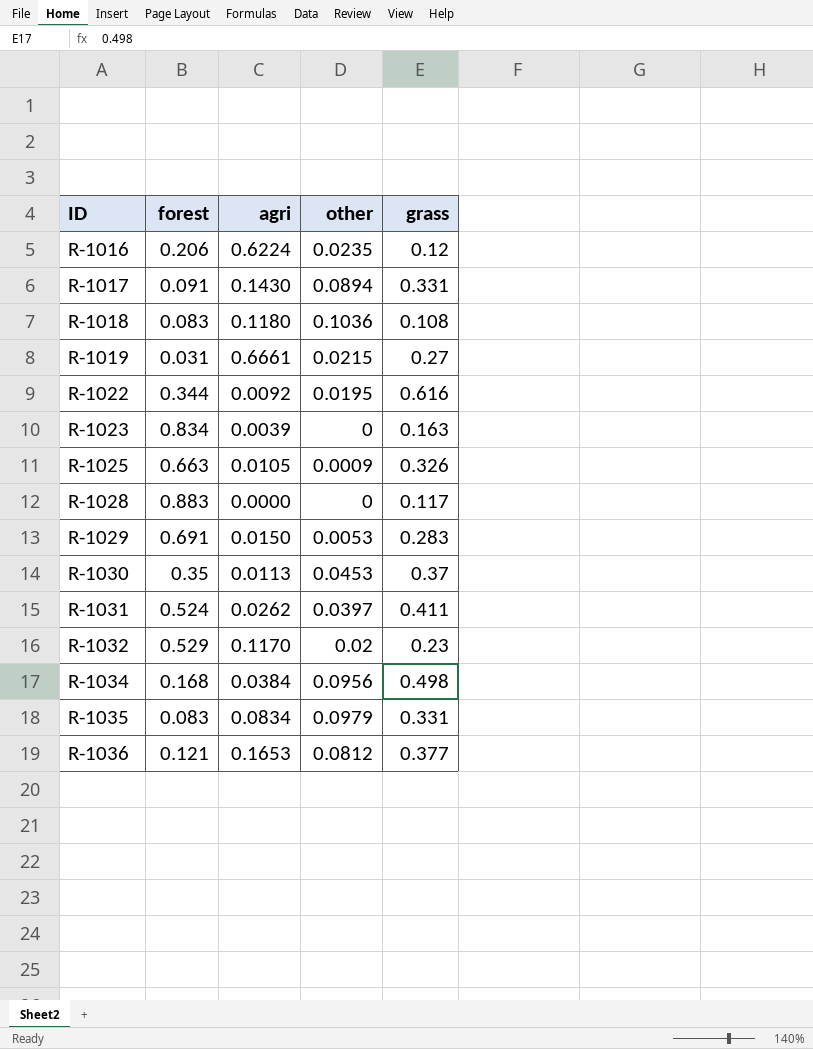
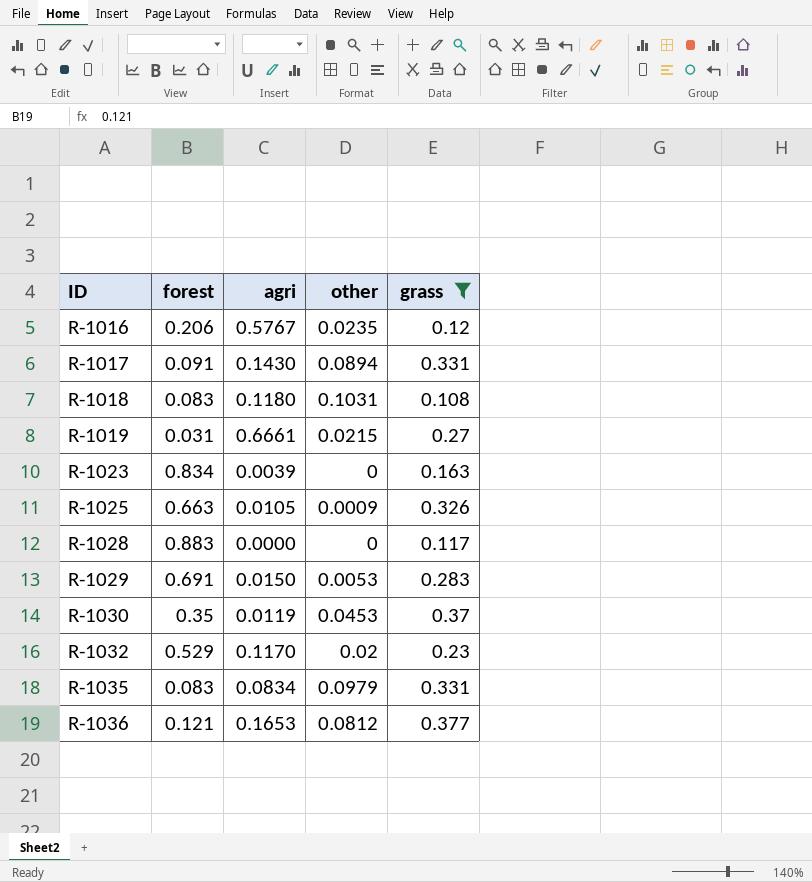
filter: none -> grass <= 0.377
R-1016 | agri: 0.6224 -> 0.5767
R-1018 | other: 0.1036 -> 0.1031
R-1030 | agri: 0.0113 -> 0.0119

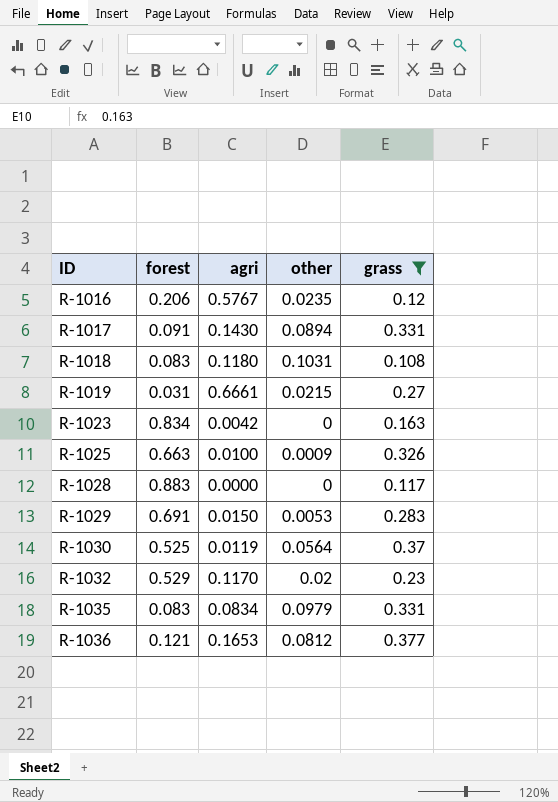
R-1023 | agri: 0.0039 -> 0.0042
R-1025 | agri: 0.0105 -> 0.0100
R-1030 | forest: 0.35 -> 0.525
R-1030 | other: 0.0453 -> 0.0564

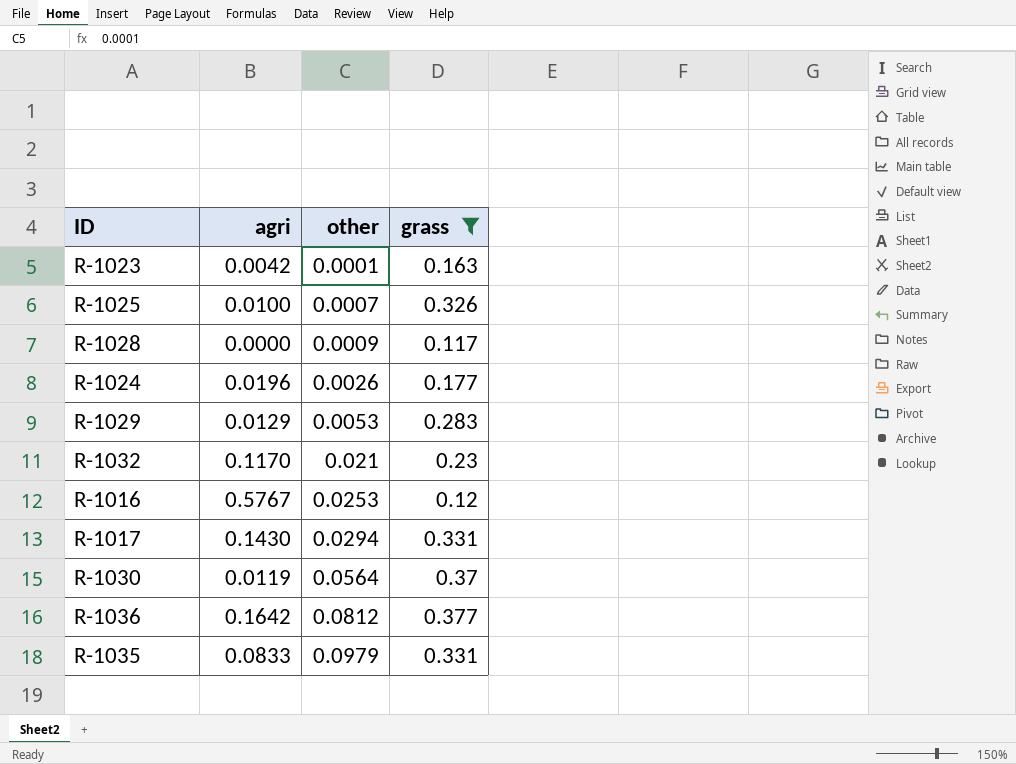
row order: ID ascending -> other ascending
column forest | position: 2 -> none
row R-1018: 0.083 | 0.1180 | 0.1031 | 0.108 -> none
row R-1019: 0.031 | 0.6661 | 0.0215 | 0.27 -> none
R-1023 | other: 0 -> 0.0001
R-1025 | other: 0.0009 -> 0.0007
R-1028 | other: 0 -> 0.0009
row R-1024: none -> 0.0196 | 0.0026 | 0.177
R-1029 | agri: 0.0150 -> 0.0129
R-1032 | other: 0.02 -> 0.021
R-1016 | other: 0.0235 -> 0.0253
R-1017 | other: 0.0894 -> 0.0294
R-1036 | agri: 0.1653 -> 0.1642
R-1035 | agri: 0.0834 -> 0.0833

